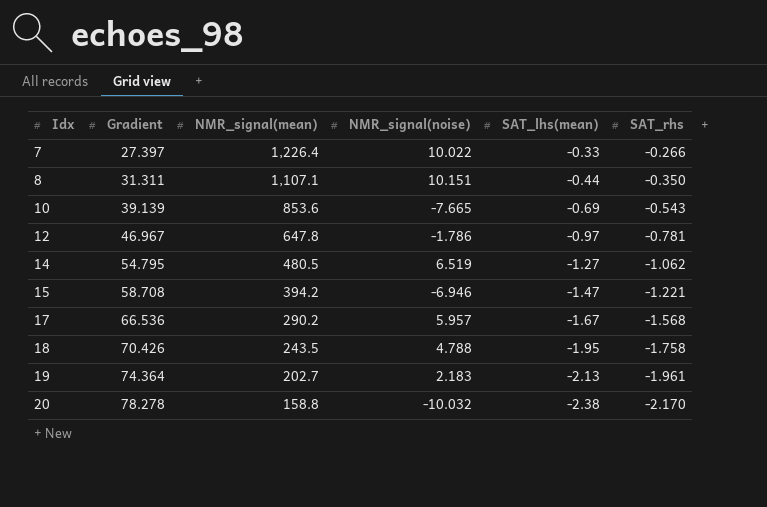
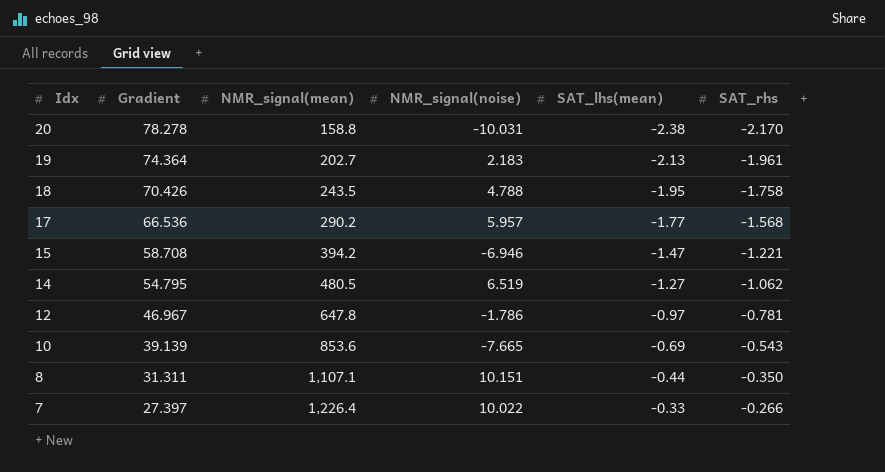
row order: Idx ascending -> Idx descending
20 | NMR_signal(noise): -10.032 -> -10.031
17 | SAT_lhs(mean): -1.67 -> -1.77

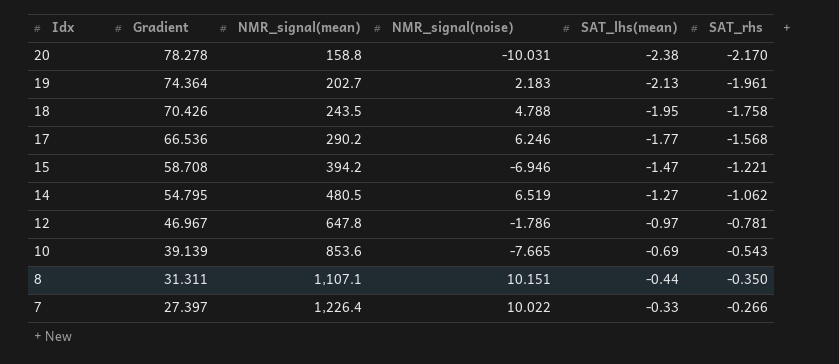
17 | NMR_signal(noise): 5.957 -> 6.246

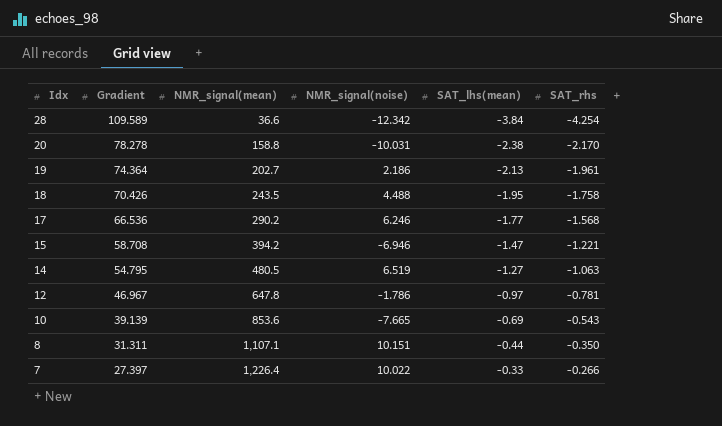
row 28: none -> 109.589 | 36.6 | -12.342 | -3.84 | -4.254
19 | NMR_signal(noise): 2.183 -> 2.186
18 | NMR_signal(noise): 4.788 -> 4.488
14 | SAT_rhs: -1.062 -> -1.063

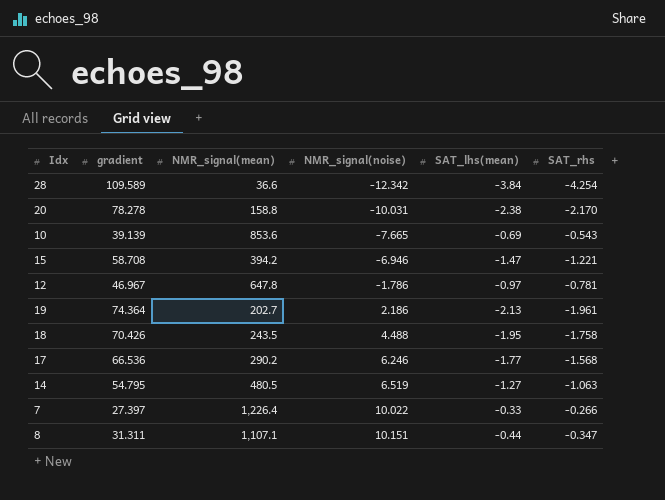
row order: Idx descending -> NMR_signal(noise) ascending
column name: Gradient -> gradient
8 | SAT_rhs: -0.350 -> -0.347

